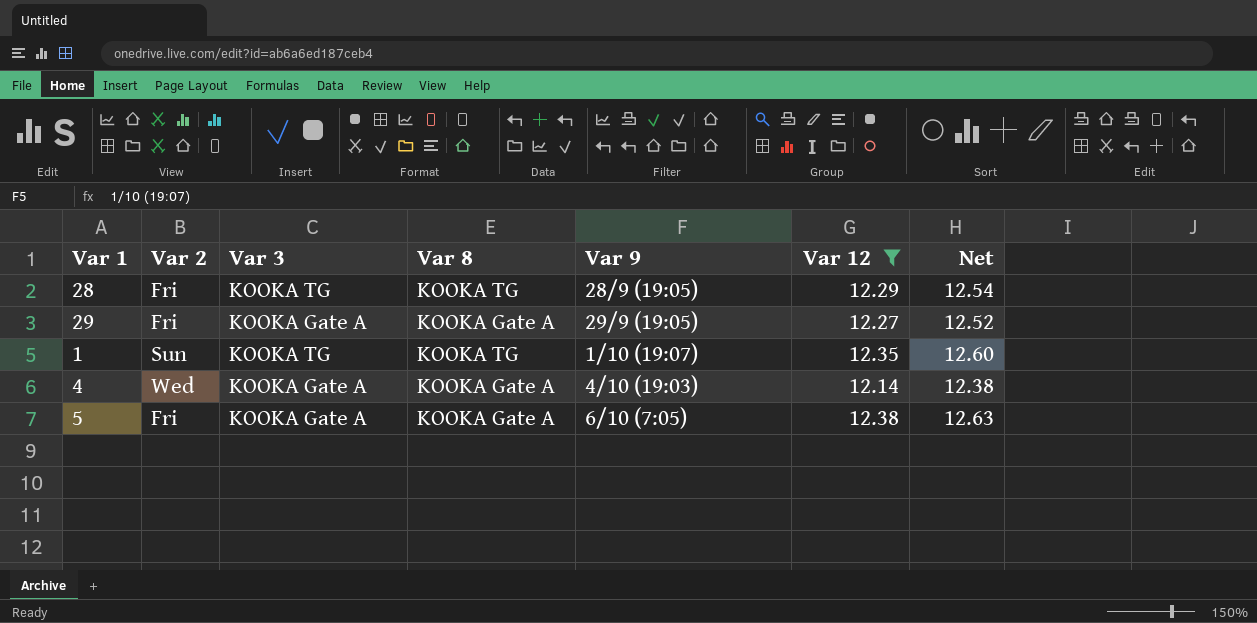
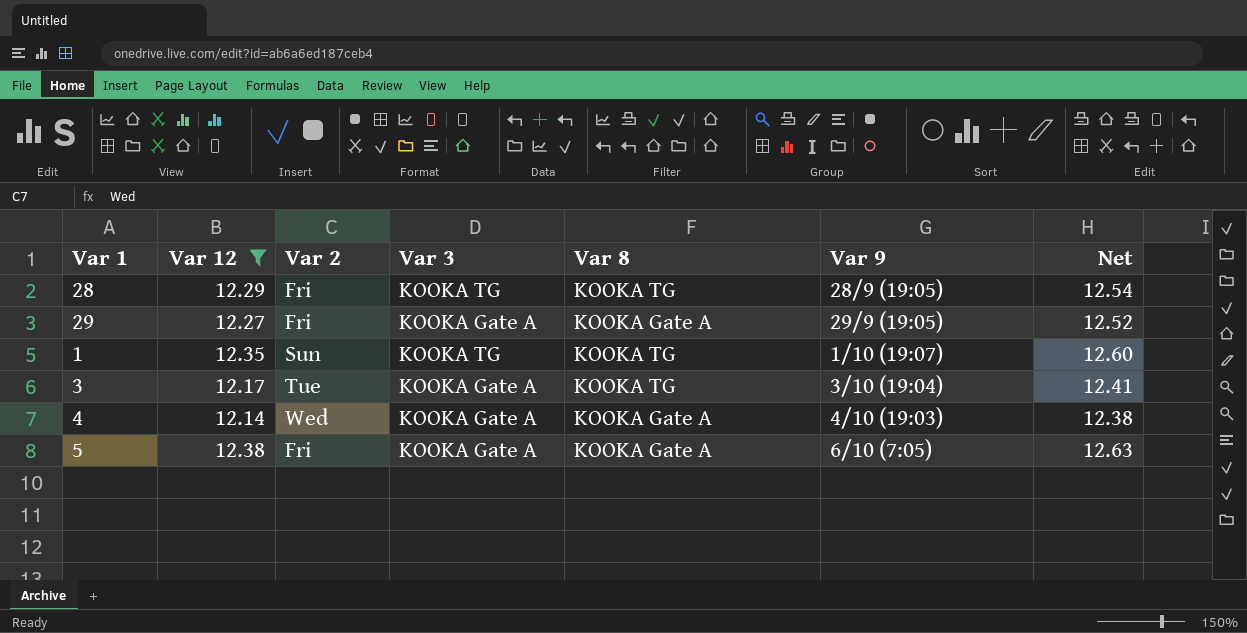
column Var 12 | position: 6 -> 2
row 3: none -> 12.17 | Tue | KOOKA Gate A | KOOKA TG | 3/10 (19:04) | 12.41

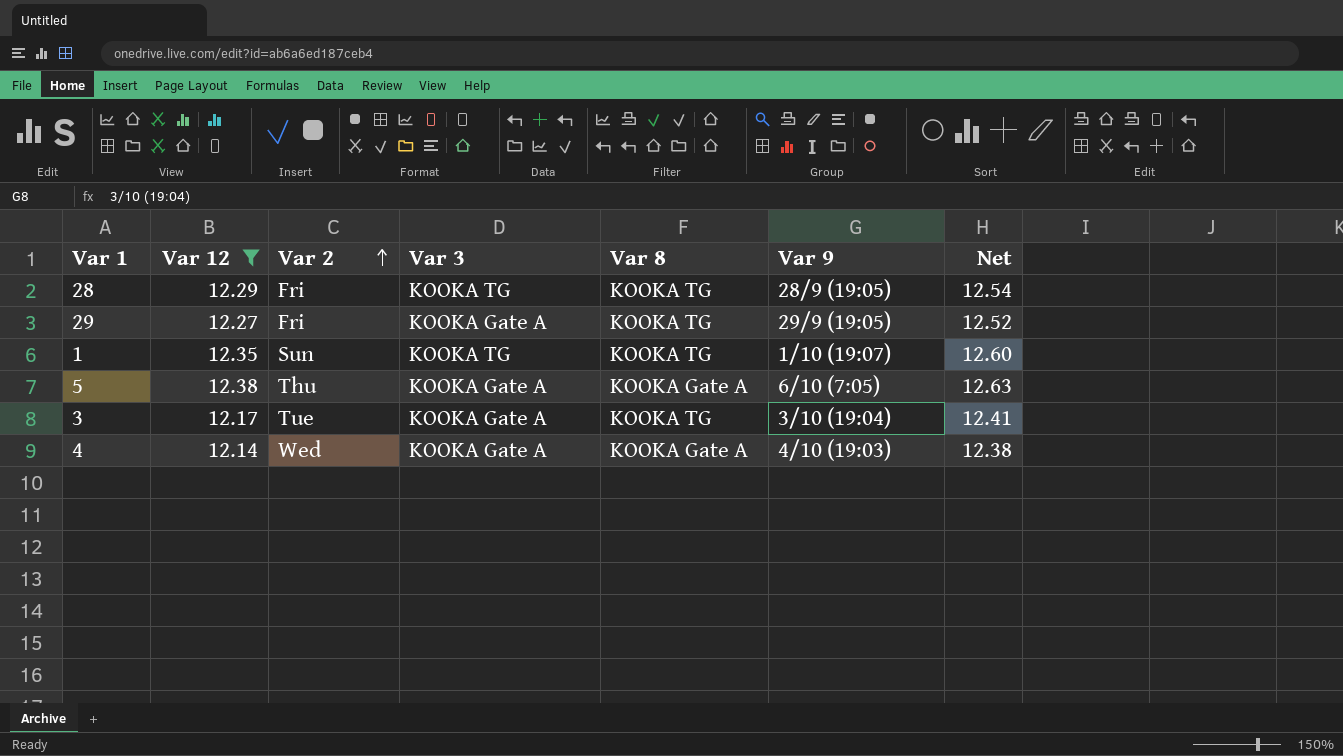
row order: none -> Var 2 ascending
29 | Var 8: KOOKA Gate A -> KOOKA TG
5 | Var 2: Fri -> Thu

